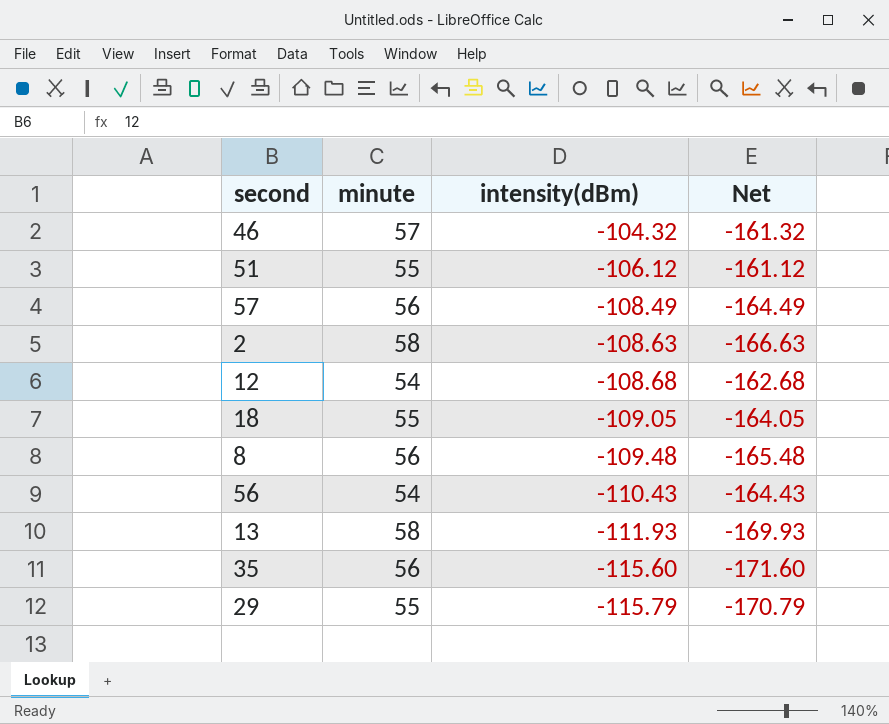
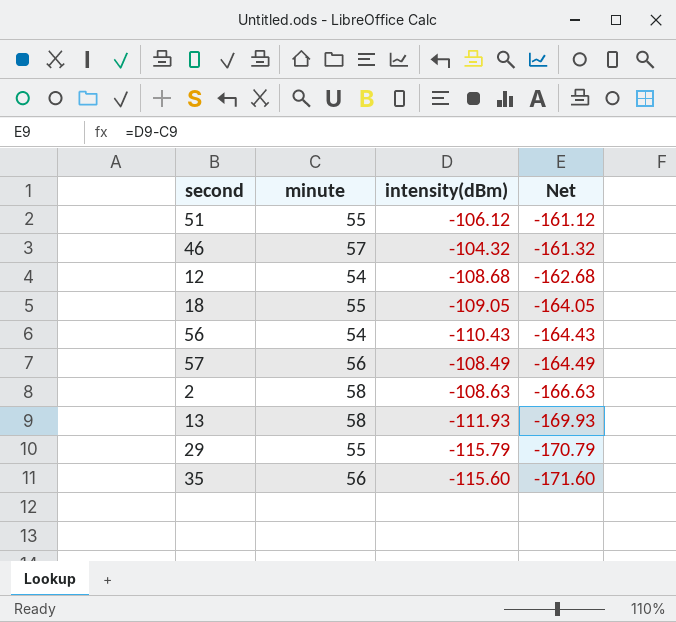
row order: intensity(dBm) descending -> Net descending
row 8: 56 | -109.48 | -165.48 -> none

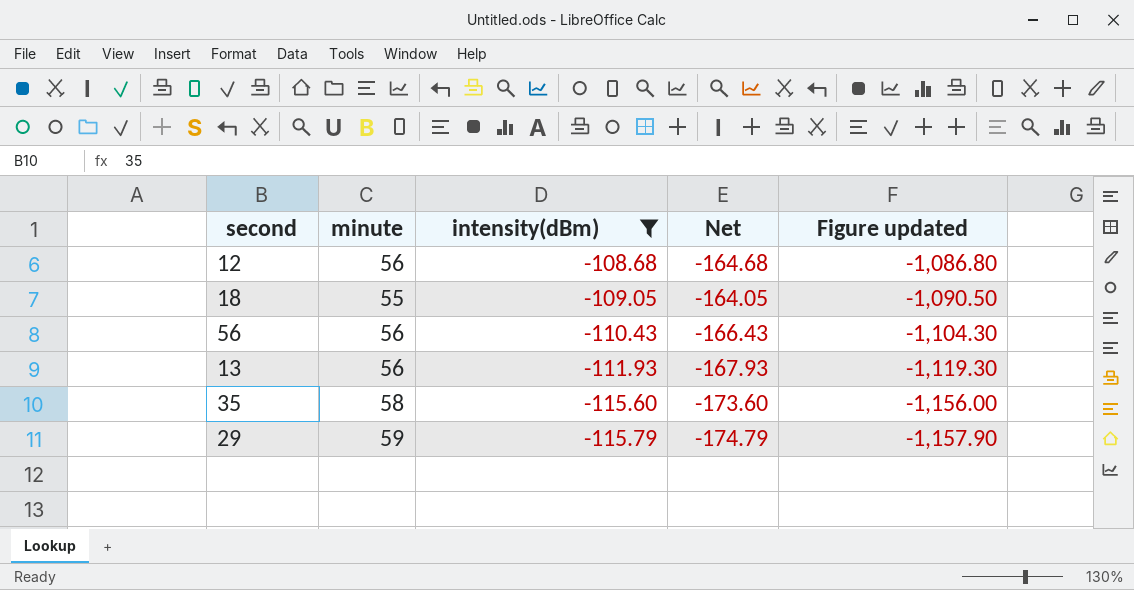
filter: none -> intensity(dBm) <= -108.68
row order: Net descending -> intensity(dBm) descending
column Figure updated | formula: none -> [intensity(dBm)] * 10
12 | minute: 54 -> 56
12 | Net: -162.68 -> -164.68
56 | minute: 54 -> 56
56 | Net: -164.43 -> -166.43
13 | minute: 58 -> 56
13 | Net: -169.93 -> -167.93
35 | minute: 56 -> 58
35 | Net: -171.60 -> -173.60
29 | minute: 55 -> 59
29 | Net: -170.79 -> -174.79

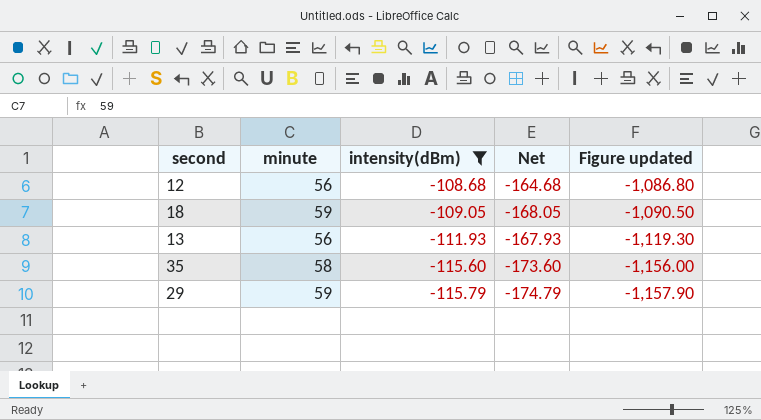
row 56: 56 | -110.43 | -166.43 | -1,104.30 -> none
18 | minute: 55 -> 59
18 | Net: -164.05 -> -168.05

